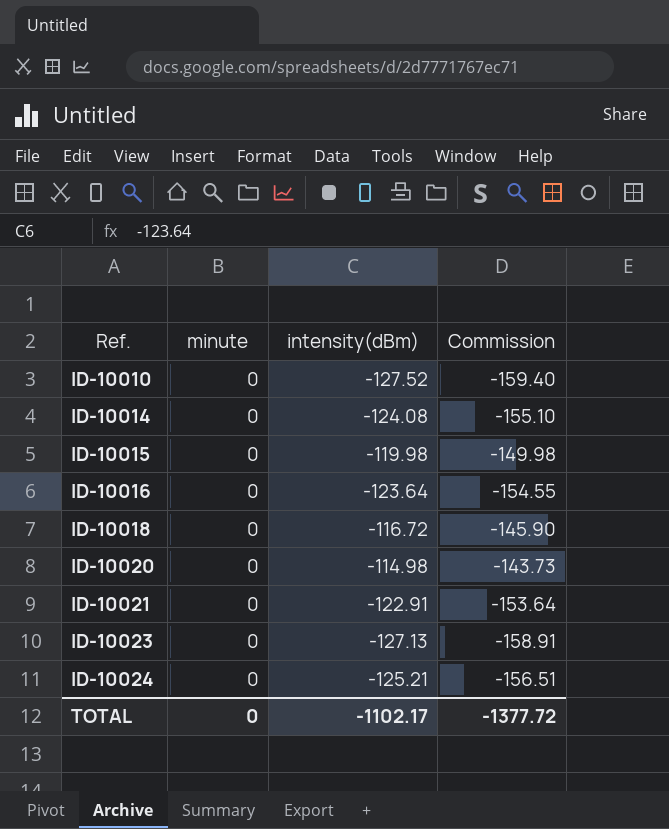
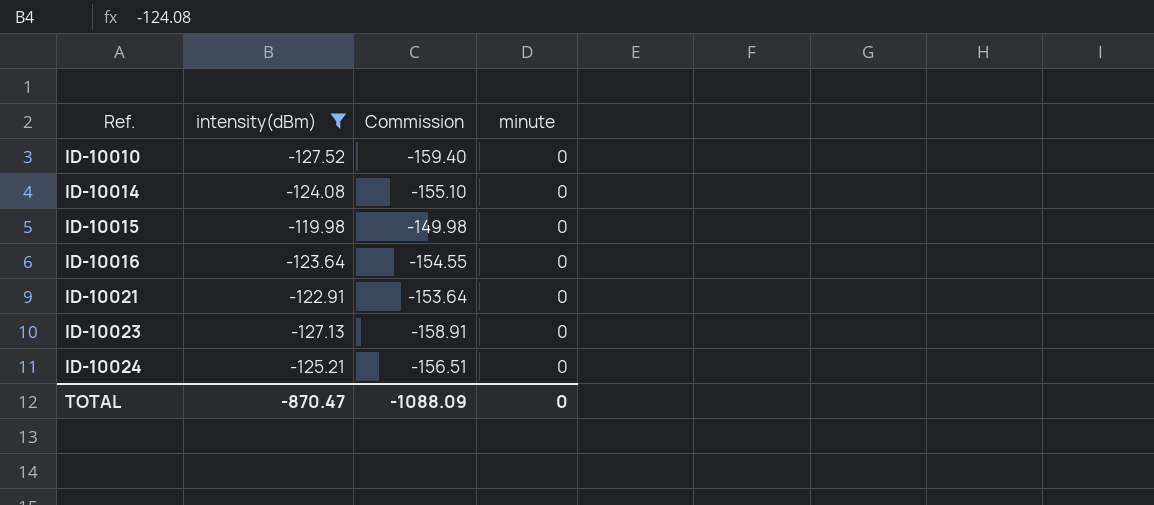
filter: none -> intensity(dBm) <= -119.98
column minute | position: 2 -> 4
TOTAL | intensity(dBm): -1102.17 -> -870.47
TOTAL | Commission: -1377.72 -> -1088.09

